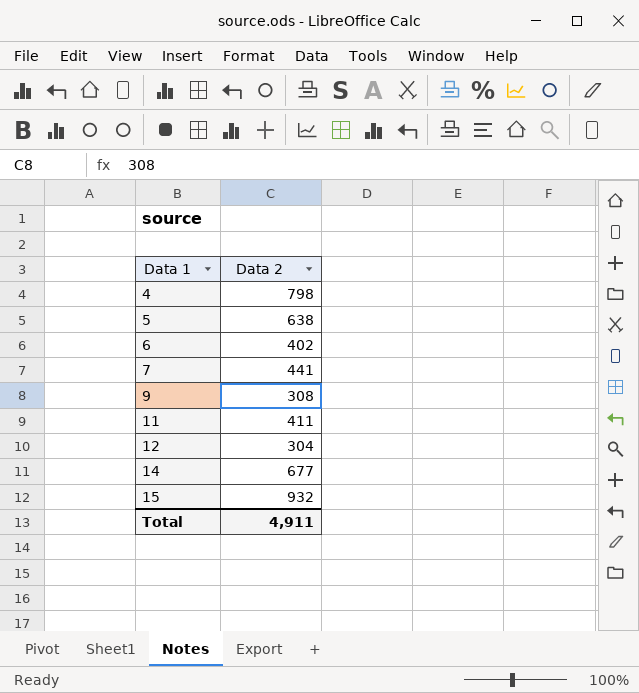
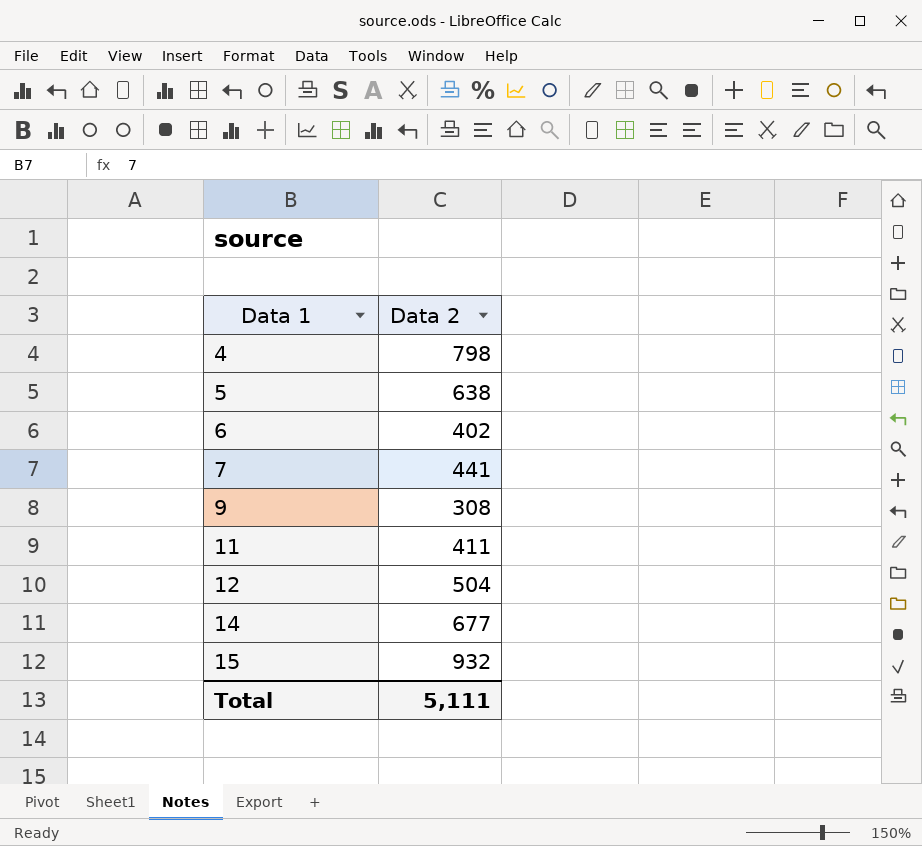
12 | Data 2: 304 -> 504
Total | Data 2: 4,911 -> 5,111

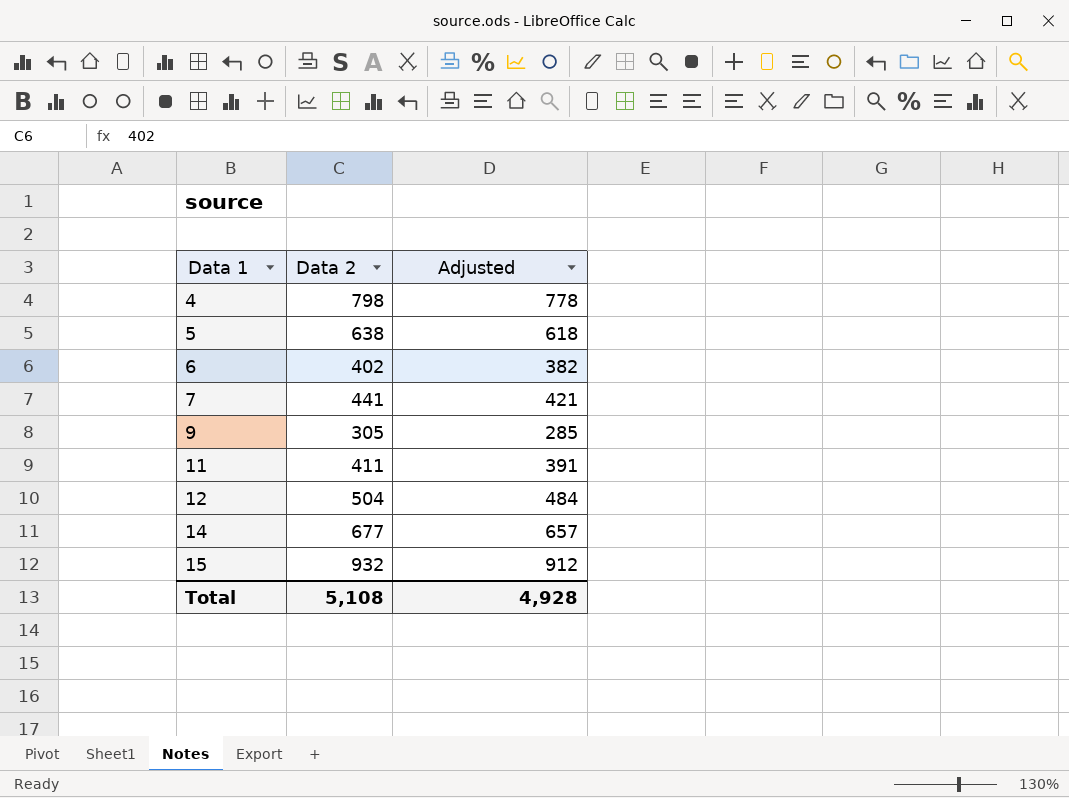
column Adjusted | formula: none -> [Data 2] - 20
9 | Data 2: 308 -> 305
Total | Data 2: 5,111 -> 5,108

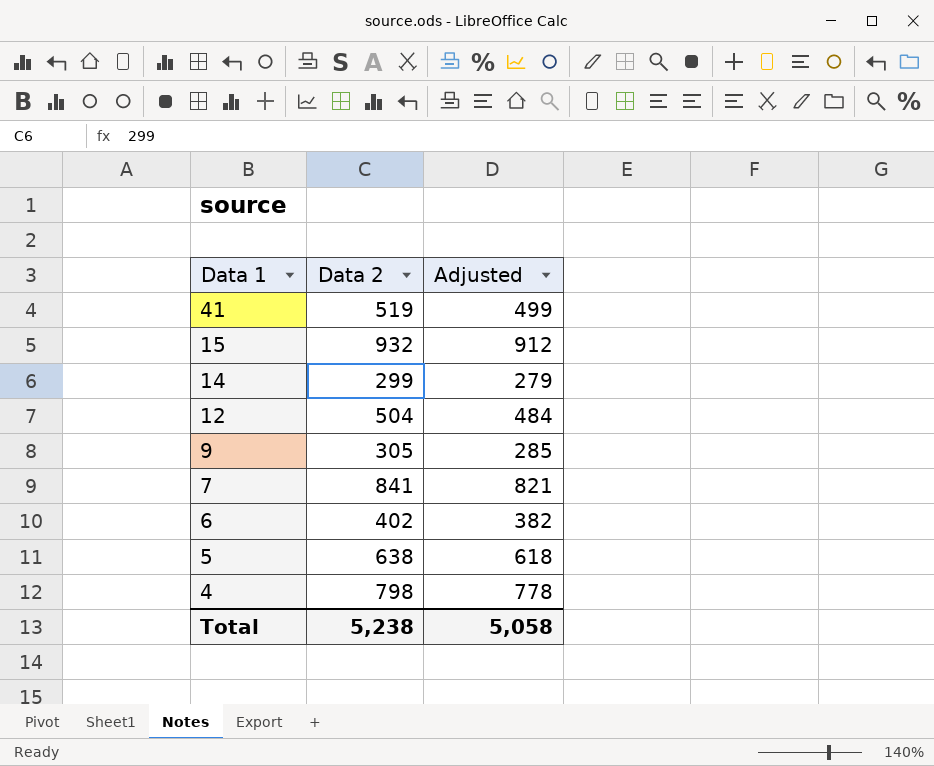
row order: Data 1 ascending -> Data 1 descending
row 11: 411 | 391 -> none
row 41: none -> 519 | 499
14 | Data 2: 677 -> 299
14 | Adjusted: 657 -> 279
7 | Data 2: 441 -> 841
7 | Adjusted: 421 -> 821
Total | Data 2: 5,108 -> 5,238
Total | Adjusted: 4,928 -> 5,058

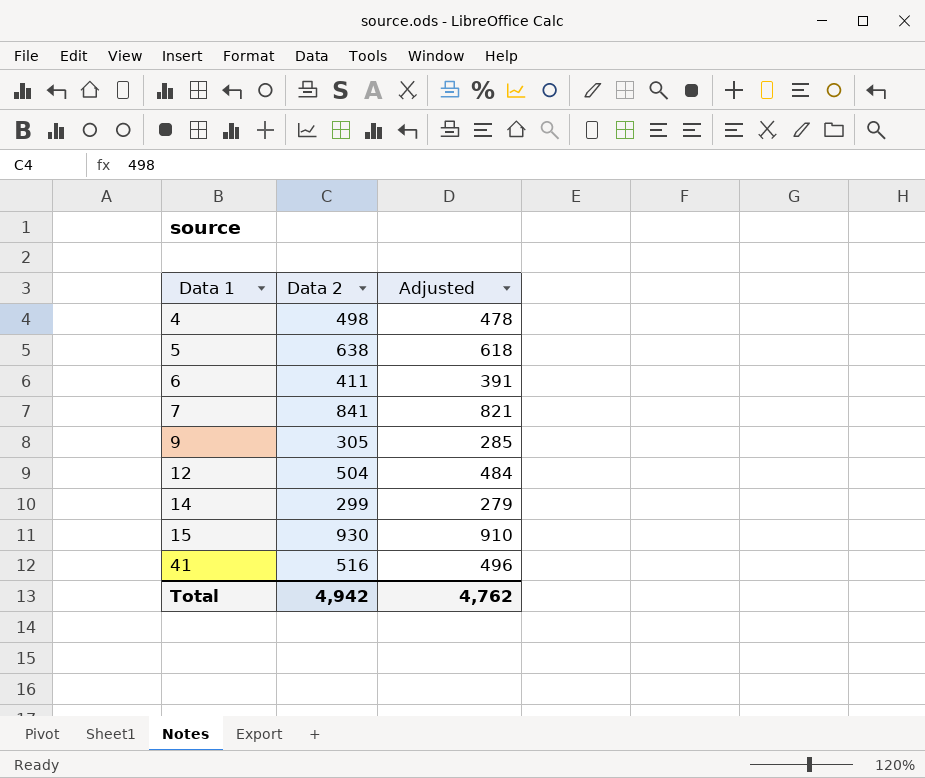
row order: Data 1 descending -> Data 1 ascending
4 | Data 2: 798 -> 498
4 | Adjusted: 778 -> 478
6 | Data 2: 402 -> 411
6 | Adjusted: 382 -> 391
15 | Data 2: 932 -> 930
15 | Adjusted: 912 -> 910
41 | Data 2: 519 -> 516
41 | Adjusted: 499 -> 496
Total | Data 2: 5,238 -> 4,942
Total | Adjusted: 5,058 -> 4,762

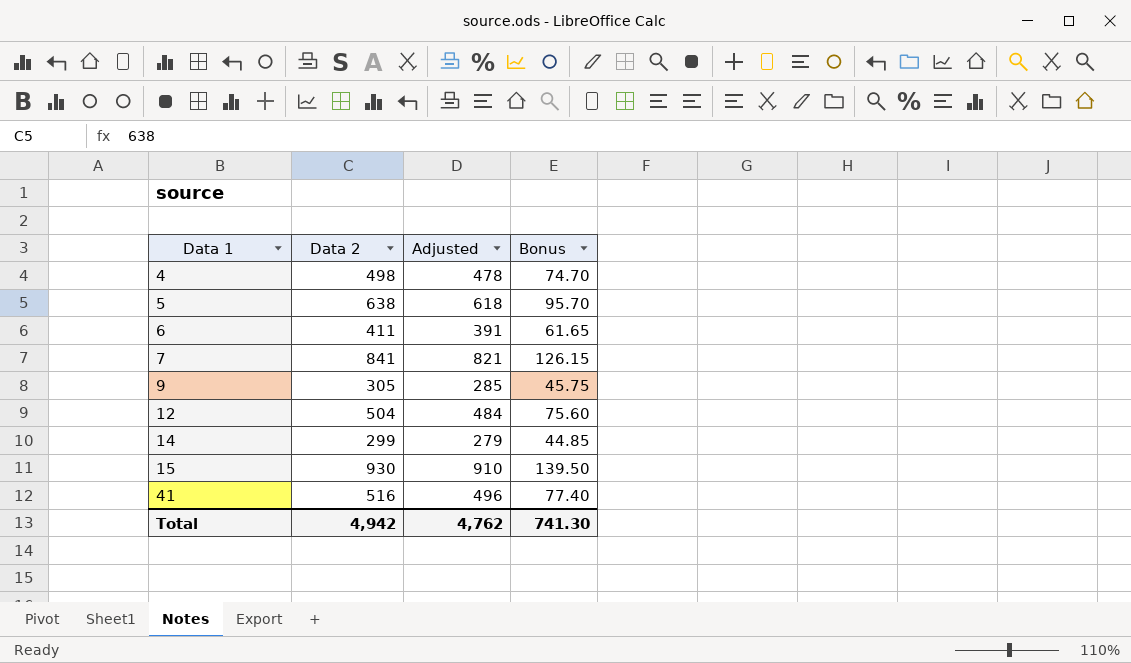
column Bonus | formula: none -> [Data 2] * 0.15

